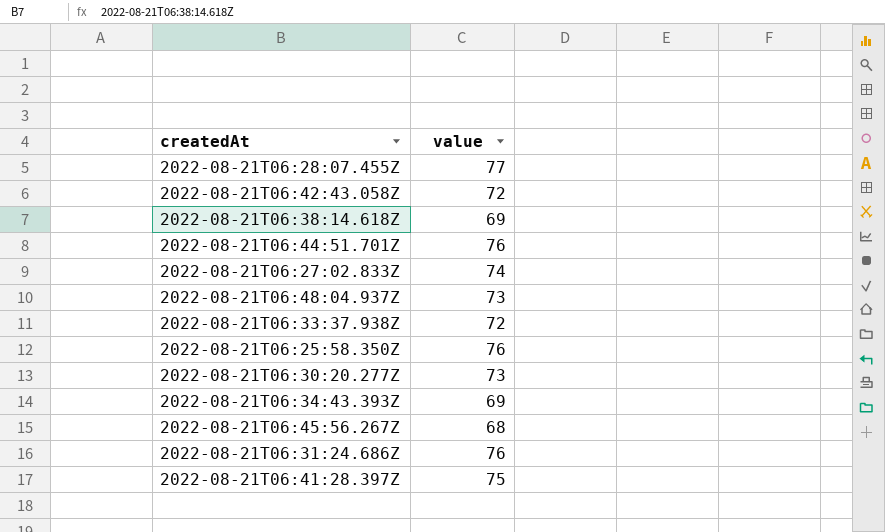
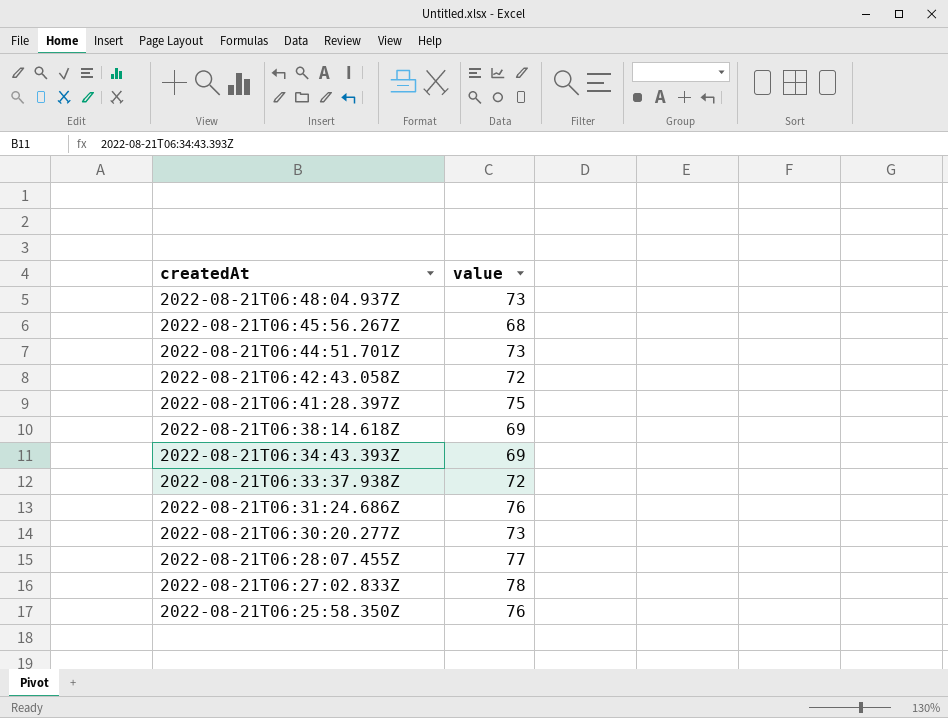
row order: none -> createdAt descending
2022-08-21T06:44:51.701Z | value: 76 -> 73
2022-08-21T06:27:02.833Z | value: 74 -> 78

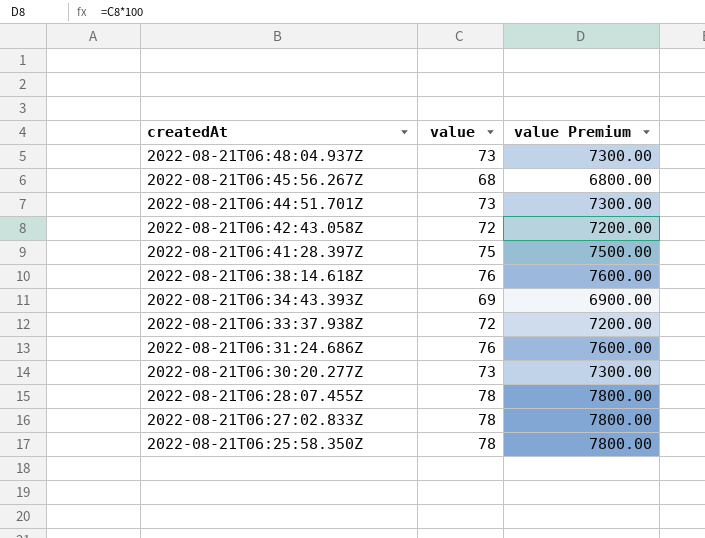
column value Premium | formula: none -> [value] * 100
2022-08-21T06:38:14.618Z | value: 69 -> 76
2022-08-21T06:28:07.455Z | value: 77 -> 78
2022-08-21T06:25:58.350Z | value: 76 -> 78

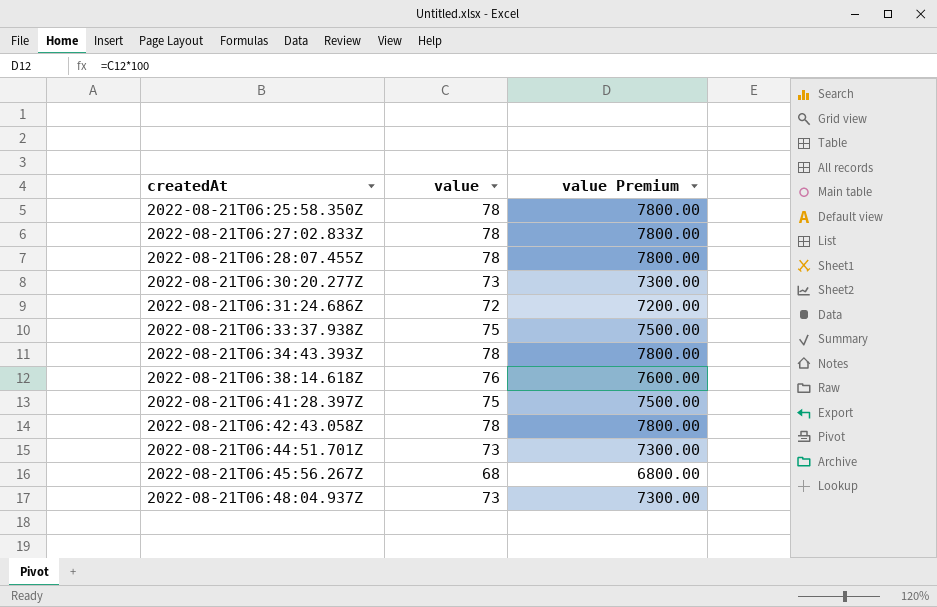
row order: createdAt descending -> createdAt ascending
2022-08-21T06:31:24.686Z | value: 76 -> 72
2022-08-21T06:31:24.686Z | value Premium: 7600.00 -> 7200.00
2022-08-21T06:33:37.938Z | value: 72 -> 75
2022-08-21T06:33:37.938Z | value Premium: 7200.00 -> 7500.00
2022-08-21T06:34:43.393Z | value: 69 -> 78
2022-08-21T06:34:43.393Z | value Premium: 6900.00 -> 7800.00
2022-08-21T06:42:43.058Z | value: 72 -> 78
2022-08-21T06:42:43.058Z | value Premium: 7200.00 -> 7800.00

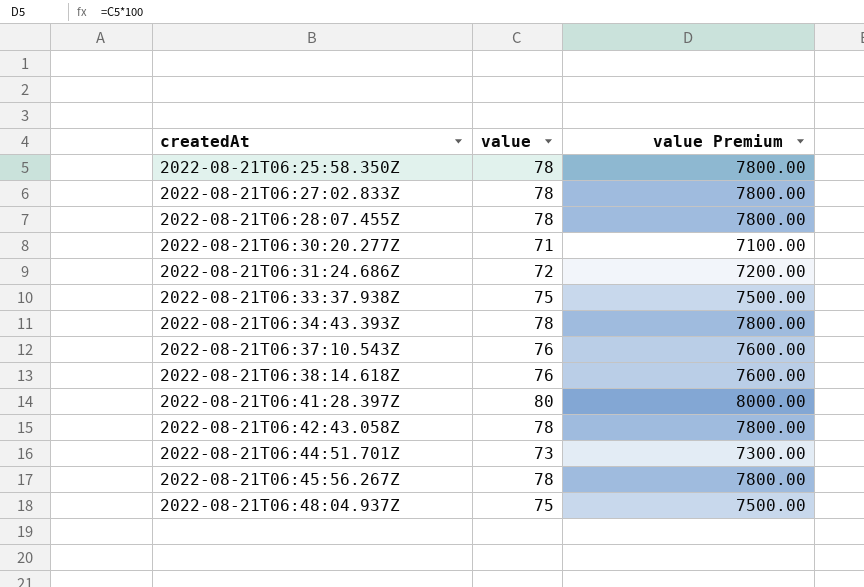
2022-08-21T06:30:20.277Z | value: 73 -> 71
2022-08-21T06:30:20.277Z | value Premium: 7300.00 -> 7100.00
row 2022-08-21T06:37:10.543Z: none -> 76 | 7600.00
2022-08-21T06:41:28.397Z | value: 75 -> 80
2022-08-21T06:41:28.397Z | value Premium: 7500.00 -> 8000.00
2022-08-21T06:45:56.267Z | value: 68 -> 78
2022-08-21T06:45:56.267Z | value Premium: 6800.00 -> 7800.00
2022-08-21T06:48:04.937Z | value: 73 -> 75
2022-08-21T06:48:04.937Z | value Premium: 7300.00 -> 7500.00

